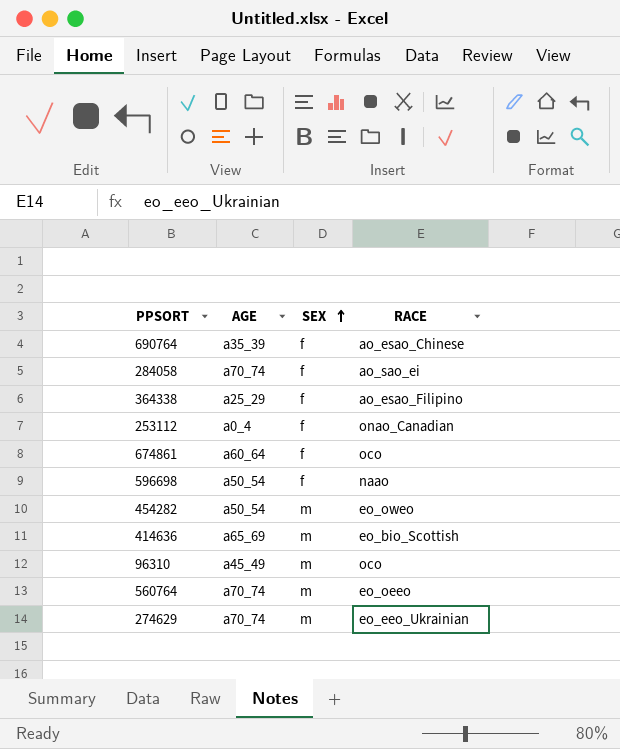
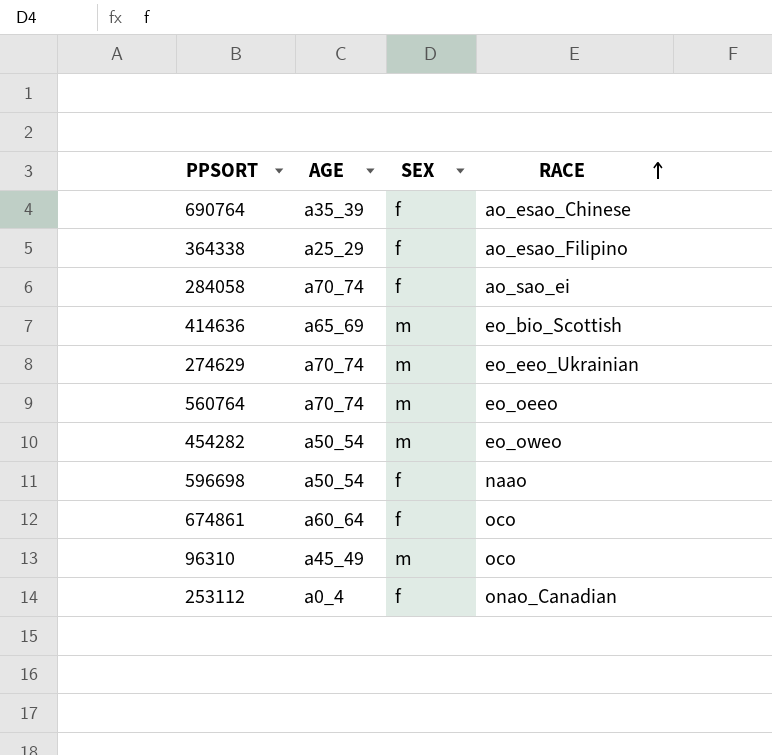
row order: SEX ascending -> RACE ascending

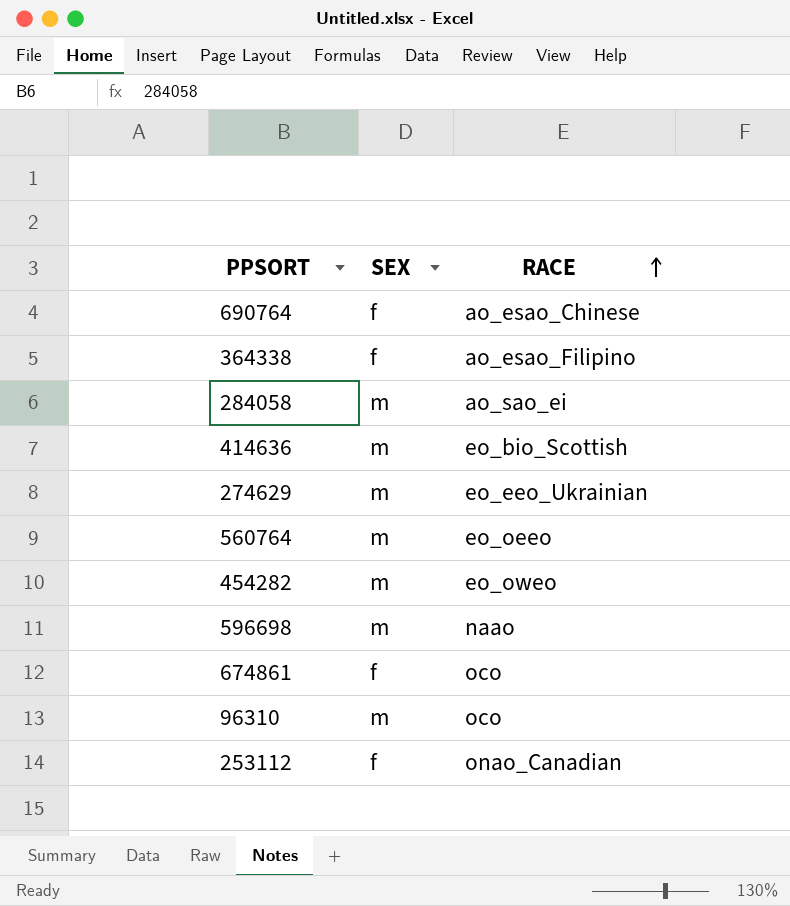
column AGE | position: 2 -> none
284058 | SEX: f -> m
596698 | SEX: f -> m

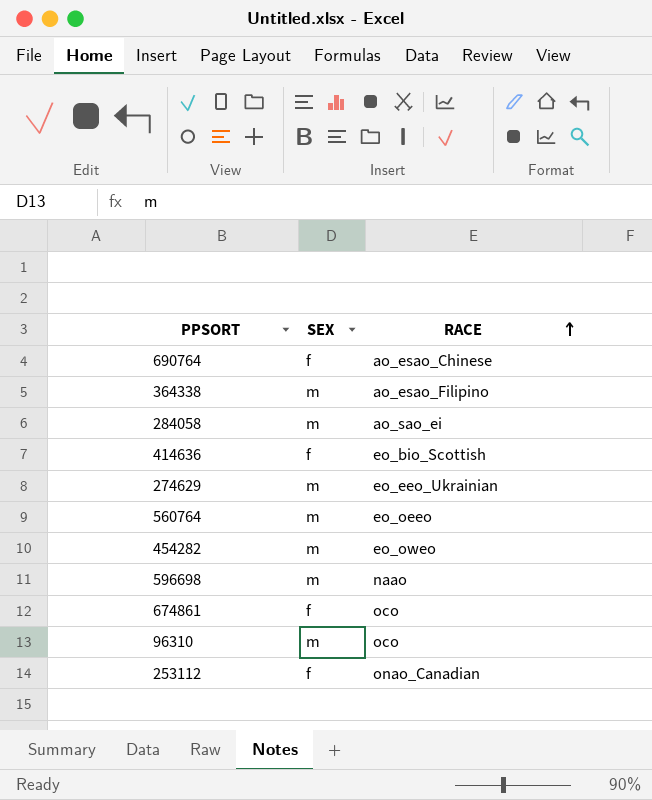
364338 | SEX: f -> m
414636 | SEX: m -> f

